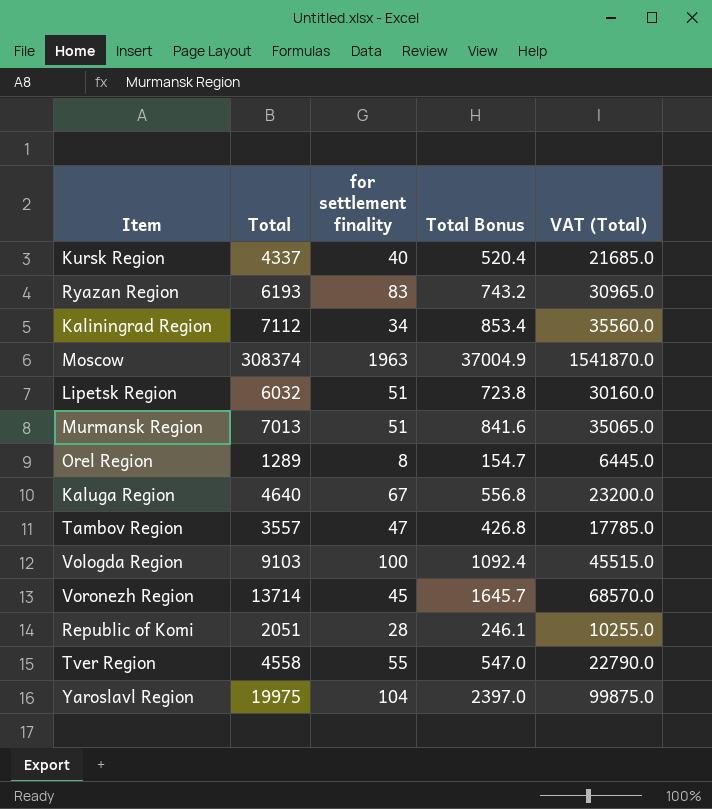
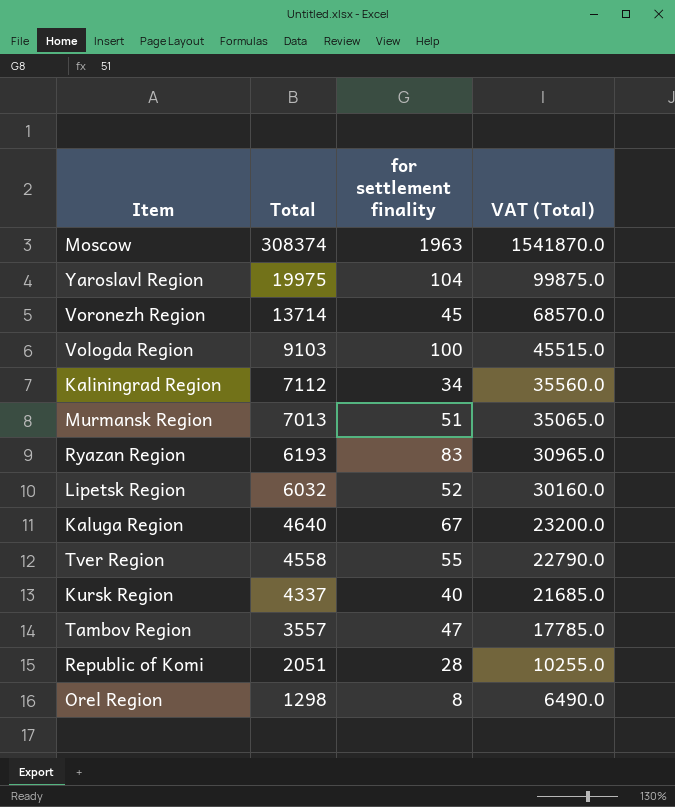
row order: none -> Total descending
column Total Bonus | formula: [Total] * 0.12 -> none
Lipetsk Region | for settlement finality: 51 -> 52
Orel Region | Total: 1289 -> 1298
Orel Region | VAT (Total): 6445.0 -> 6490.0

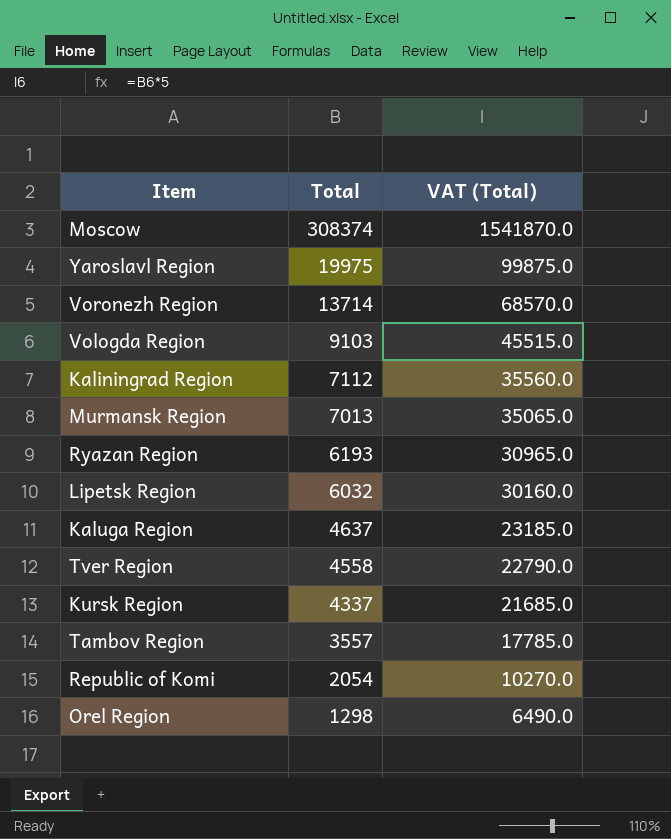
column for settlement finality | position: 3 -> none
Kaluga Region | Total: 4640 -> 4637
Kaluga Region | VAT (Total): 23200.0 -> 23185.0
Republic of Komi | Total: 2051 -> 2054
Republic of Komi | VAT (Total): 10255.0 -> 10270.0

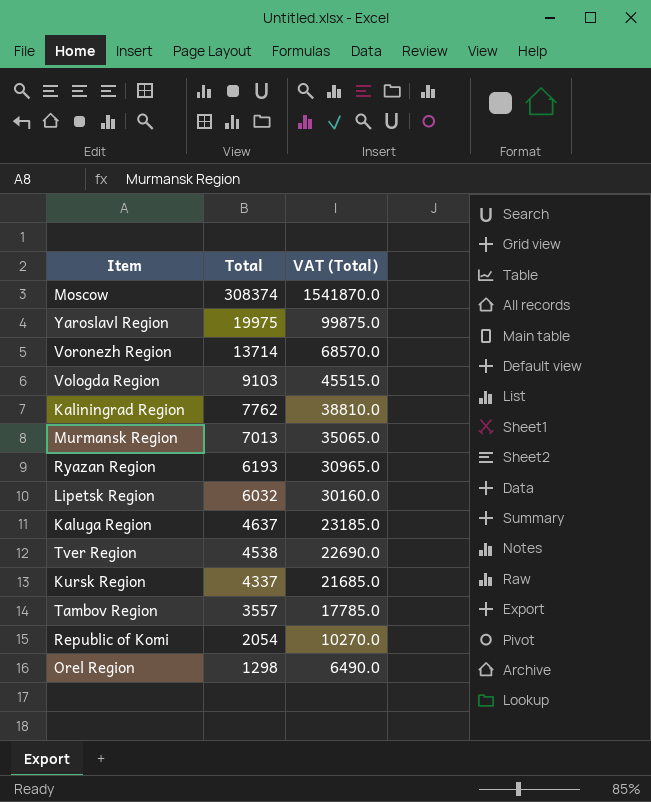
Kaliningrad Region | Total: 7112 -> 7762
Kaliningrad Region | VAT (Total): 35560.0 -> 38810.0
Tver Region | Total: 4558 -> 4538
Tver Region | VAT (Total): 22790.0 -> 22690.0

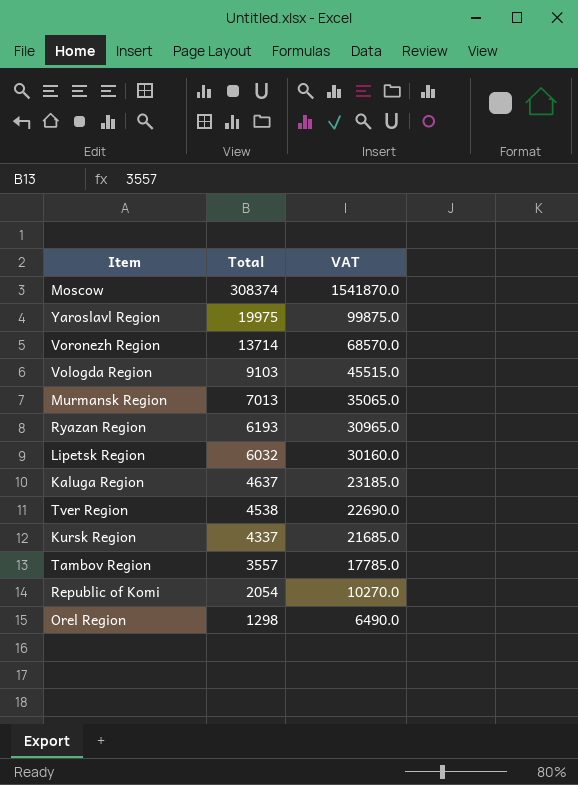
column name: VAT (Total) -> VAT
row Kaliningrad Region: 7762 | 38810.0 -> none

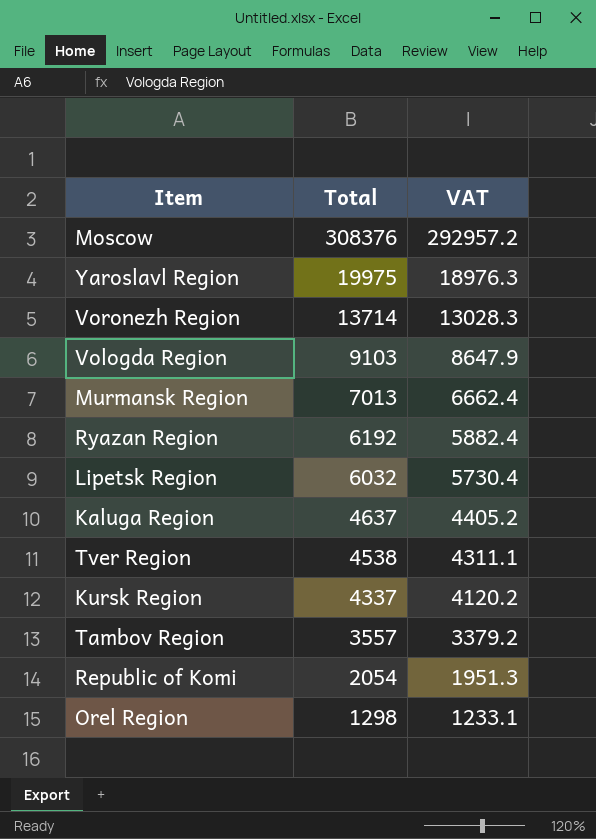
column VAT | formula: [Total] * 5 -> [Total] * 0.95
Moscow | Total: 308374 -> 308376
Ryazan Region | Total: 6193 -> 6192

